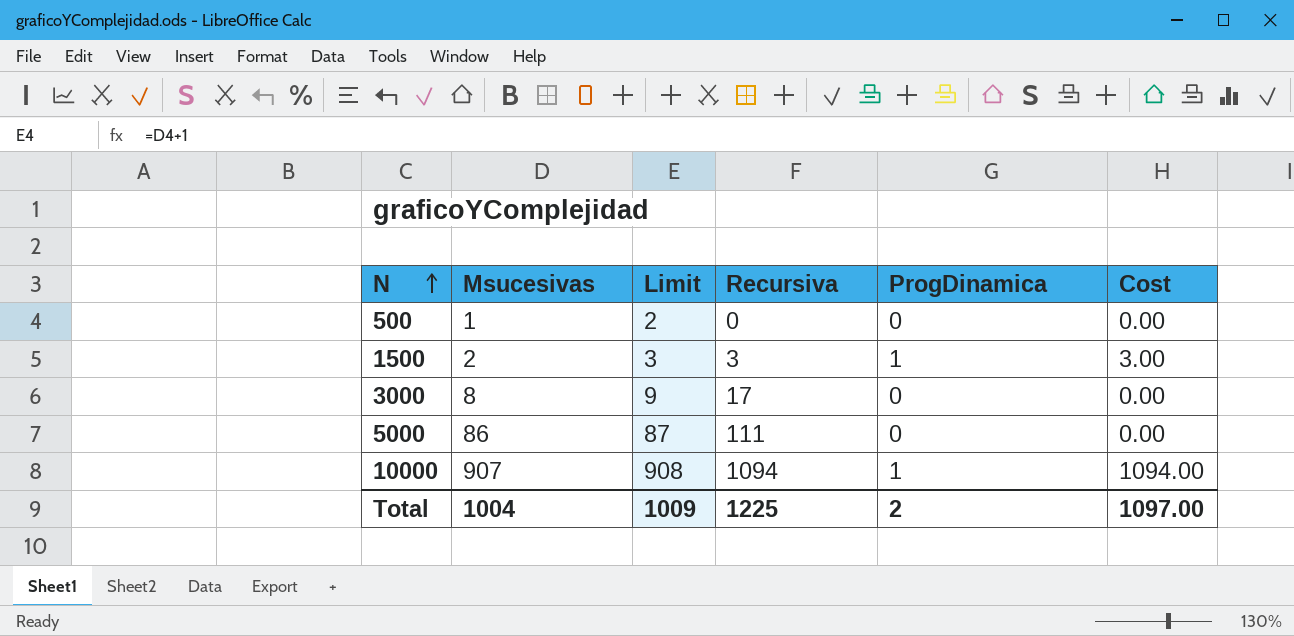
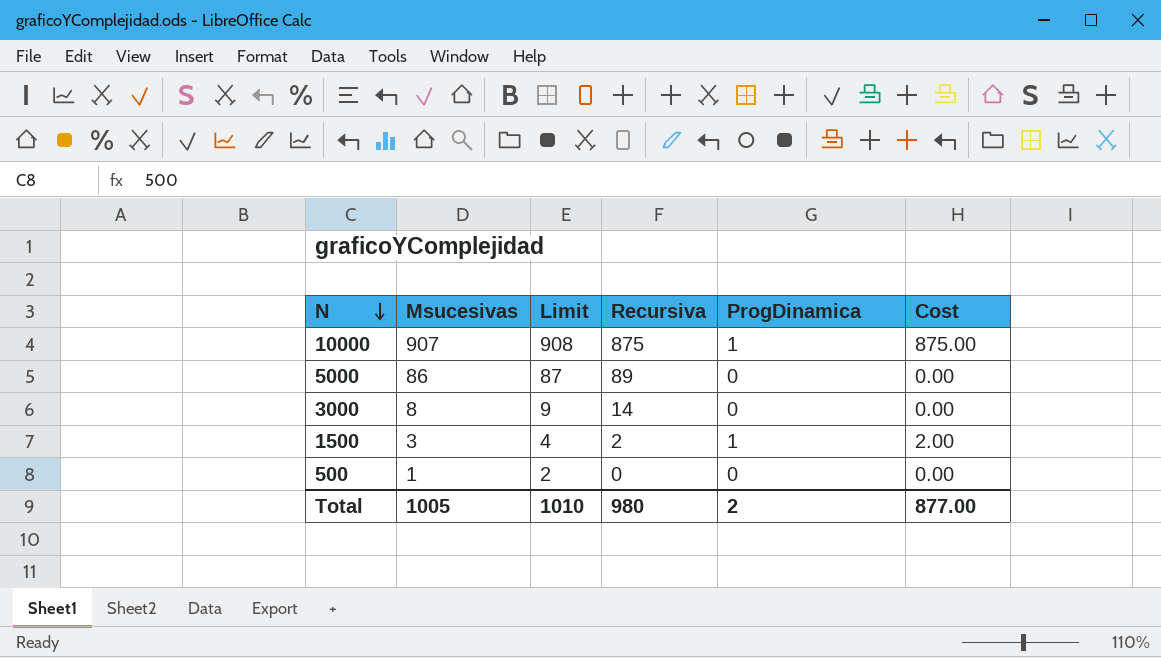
row order: N ascending -> N descending
10000 | Recursiva: 1094 -> 875
10000 | Cost: 1094.00 -> 875.00
5000 | Recursiva: 111 -> 89
3000 | Recursiva: 17 -> 14
1500 | Msucesivas: 2 -> 3
1500 | Limit: 3 -> 4
1500 | Recursiva: 3 -> 2
1500 | Cost: 3.00 -> 2.00
Total | Msucesivas: 1004 -> 1005
Total | Limit: 1009 -> 1010
Total | Recursiva: 1225 -> 980
Total | Cost: 1097.00 -> 877.00

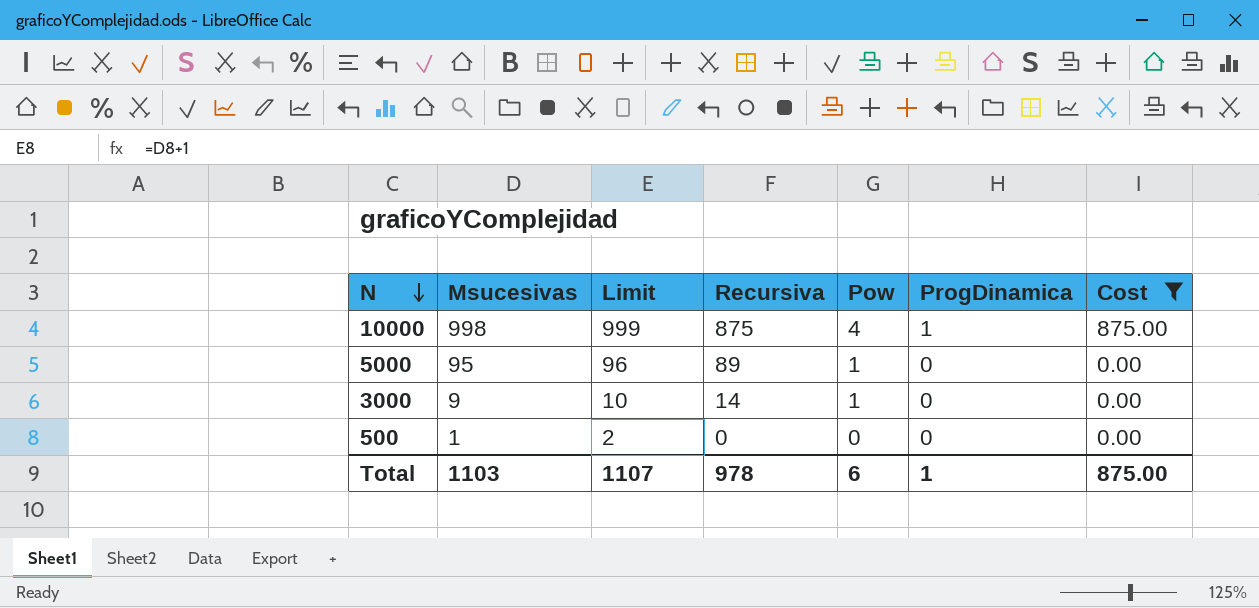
filter: none -> Cost != 2.00
column Pow | position: none -> 5
10000 | Msucesivas: 907 -> 998
10000 | Limit: 908 -> 999
5000 | Msucesivas: 86 -> 95
5000 | Limit: 87 -> 96
3000 | Msucesivas: 8 -> 9
3000 | Limit: 9 -> 10
Total | Msucesivas: 1005 -> 1103
Total | Limit: 1010 -> 1107
Total | Recursiva: 980 -> 978
Total | ProgDinamica: 2 -> 1
Total | Cost: 877.00 -> 875.00

